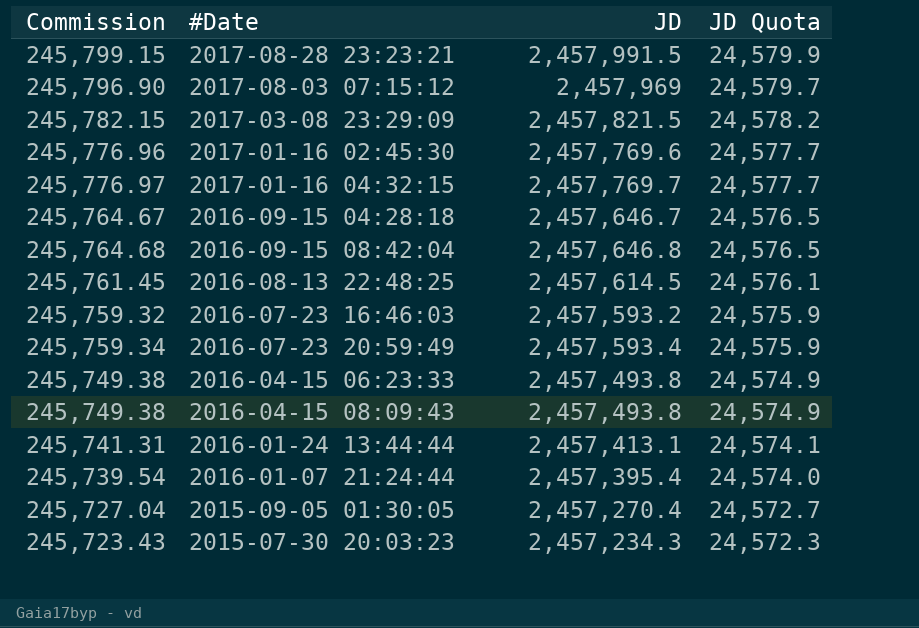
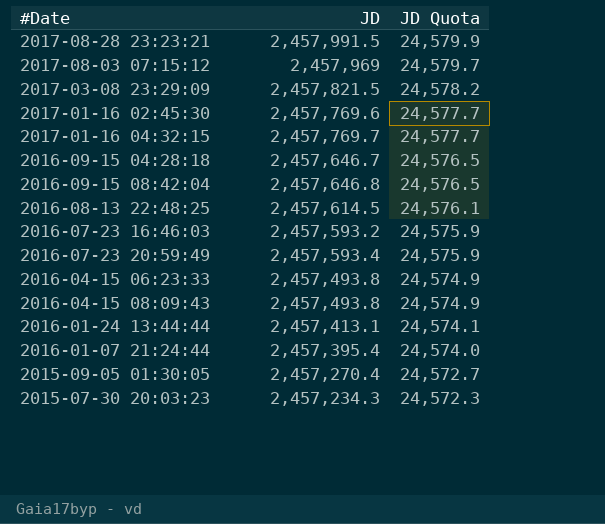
column Commission | formula: [JD] * 0.1 -> none

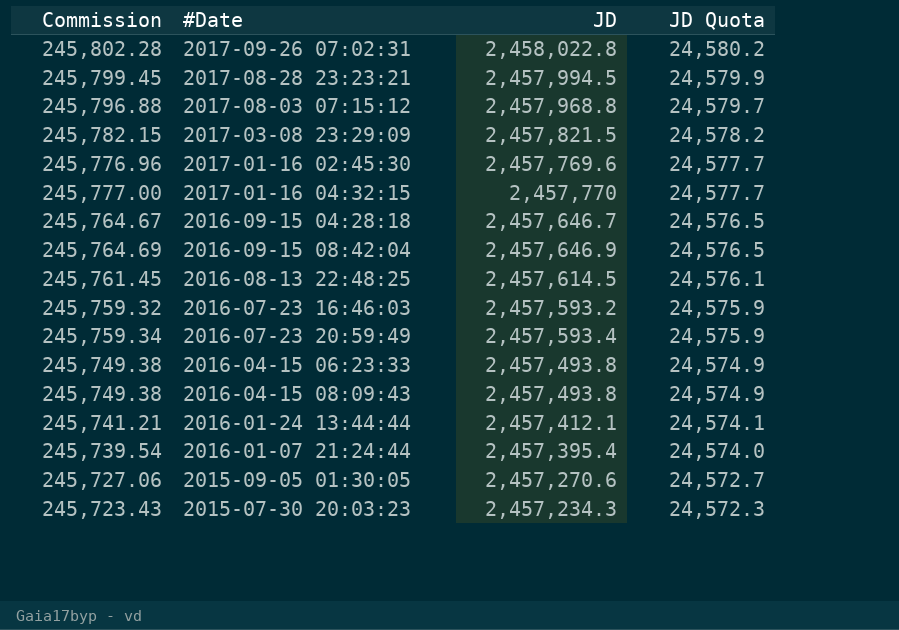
column Commission | formula: none -> [JD] * 0.1
row 2017-09-26 07:02:31: none -> 245,802.28 | 2,458,022.8 | 24,580.2
2017-08-28 23:23:21 | JD: 2,457,991.5 -> 2,457,994.5
2017-08-03 07:15:12 | JD: 2,457,969 -> 2,457,968.8
2017-01-16 04:32:15 | JD: 2,457,769.7 -> 2,457,770
2016-09-15 08:42:04 | JD: 2,457,646.8 -> 2,457,646.9
2016-01-24 13:44:44 | JD: 2,457,413.1 -> 2,457,412.1
2015-09-05 01:30:05 | JD: 2,457,270.4 -> 2,457,270.6

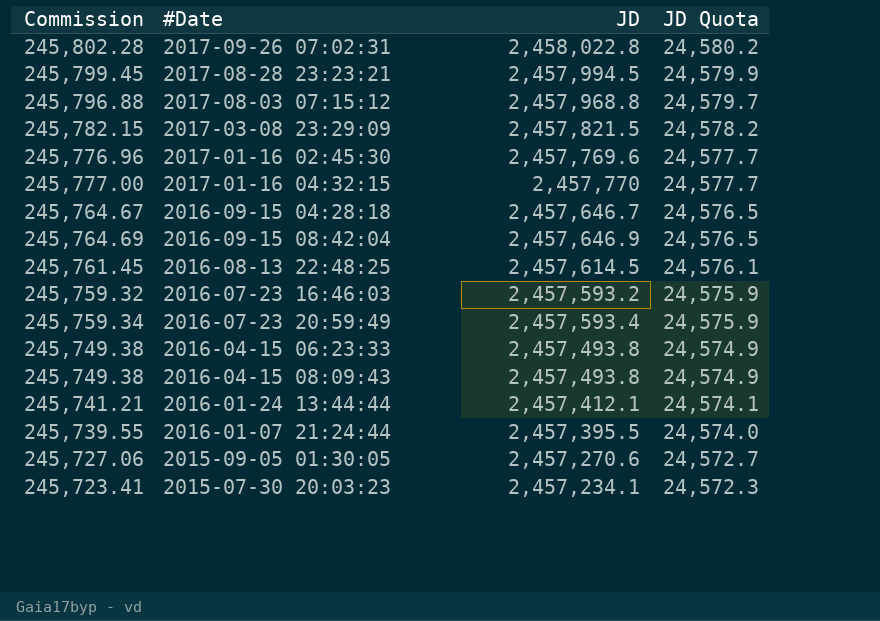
2016-01-07 21:24:44 | Commission: 245,739.54 -> 245,739.55
2016-01-07 21:24:44 | JD: 2,457,395.4 -> 2,457,395.5
2015-07-30 20:03:23 | Commission: 245,723.43 -> 245,723.41
2015-07-30 20:03:23 | JD: 2,457,234.3 -> 2,457,234.1

